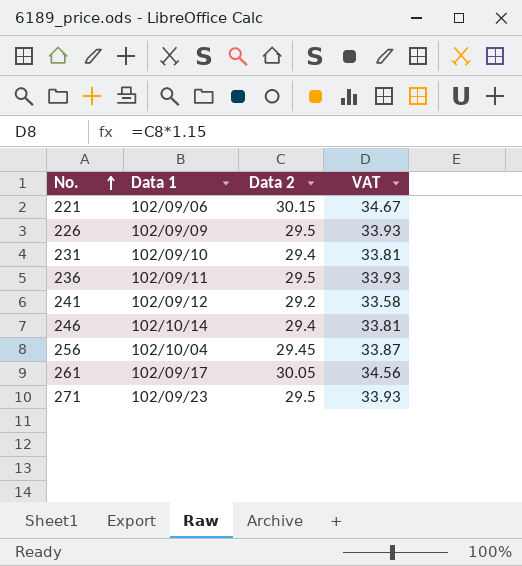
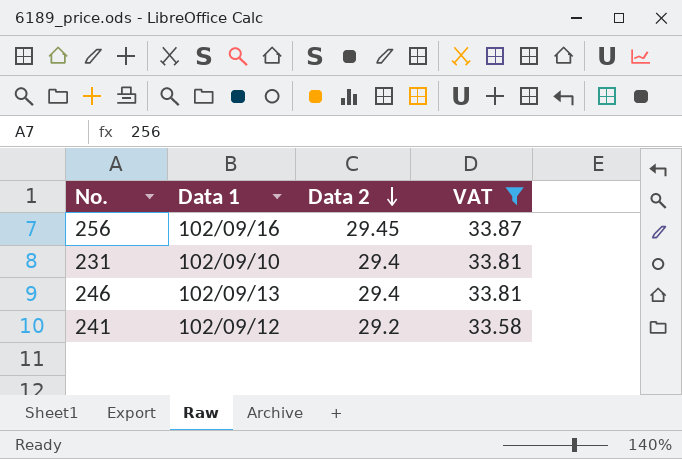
filter: none -> VAT <= 33.87
row order: No. ascending -> Data 2 descending
256 | Data 1: 102/10/04 -> 102/09/16
246 | Data 1: 102/10/14 -> 102/09/13

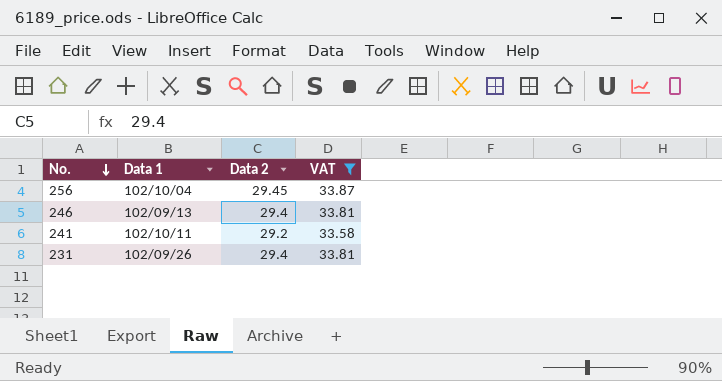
row order: Data 2 descending -> No. descending
256 | Data 1: 102/09/16 -> 102/10/04
241 | Data 1: 102/09/12 -> 102/10/11
231 | Data 1: 102/09/10 -> 102/09/26

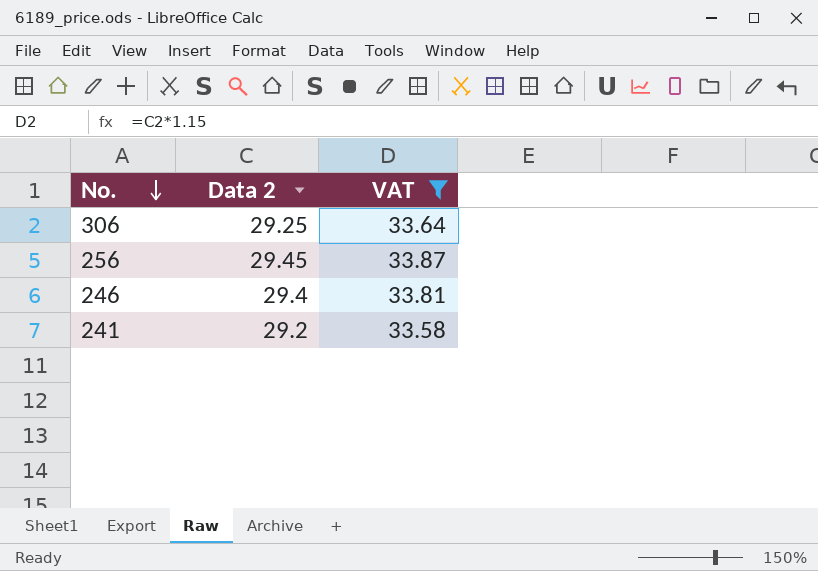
column Data 1 | position: 2 -> none
row 231: 102/09/26 | 29.4 | 33.81 -> none
row 306: none -> 29.25 | 33.64

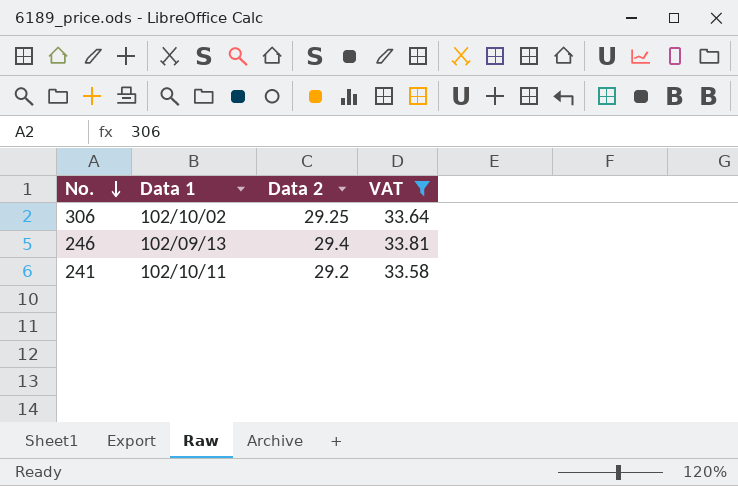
column Data 1 | position: none -> 2
row 256: 29.45 | 33.87 -> none

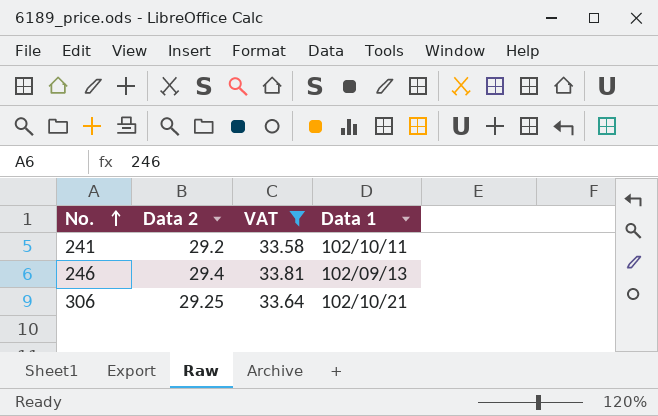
row order: No. descending -> No. ascending
column Data 1 | position: 2 -> 4
306 | Data 1: 102/10/02 -> 102/10/21

